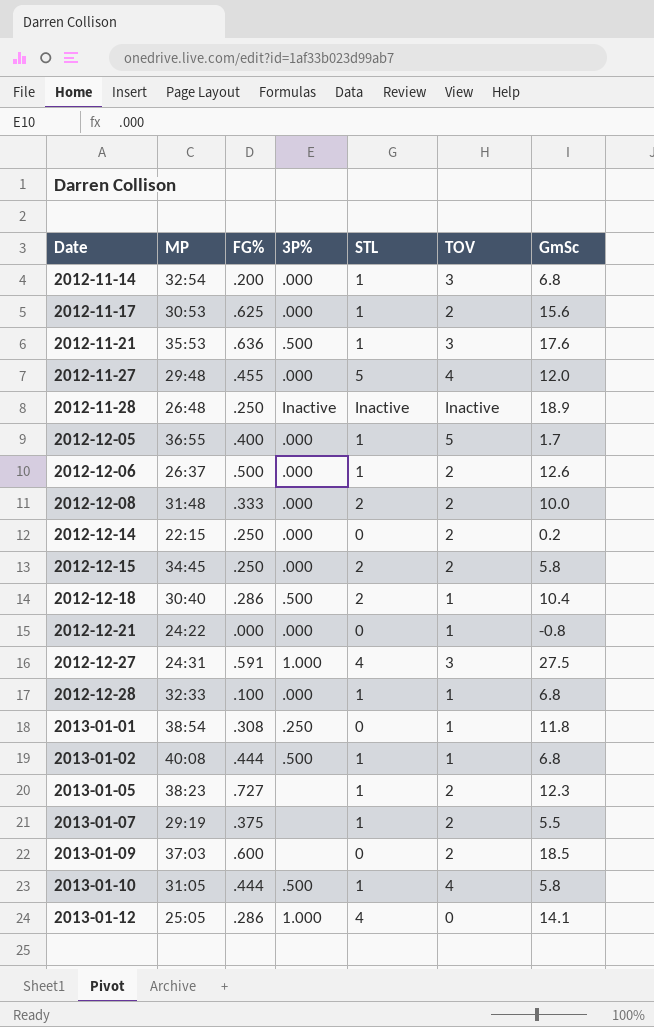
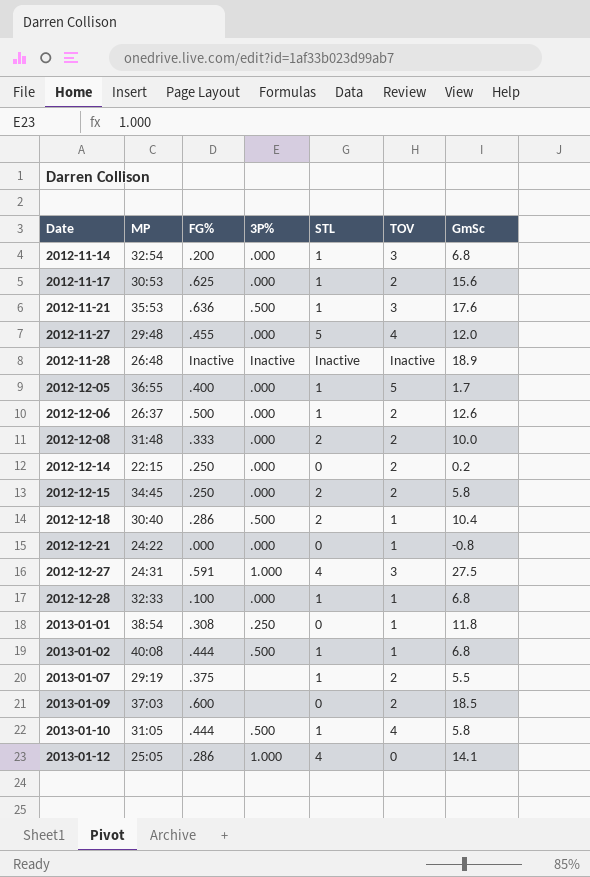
row 2013-01-05: 38:23 | .727 | none | 1 | 2 | 12.3 -> none
2012-11-28 | FG%: .250 -> Inactive

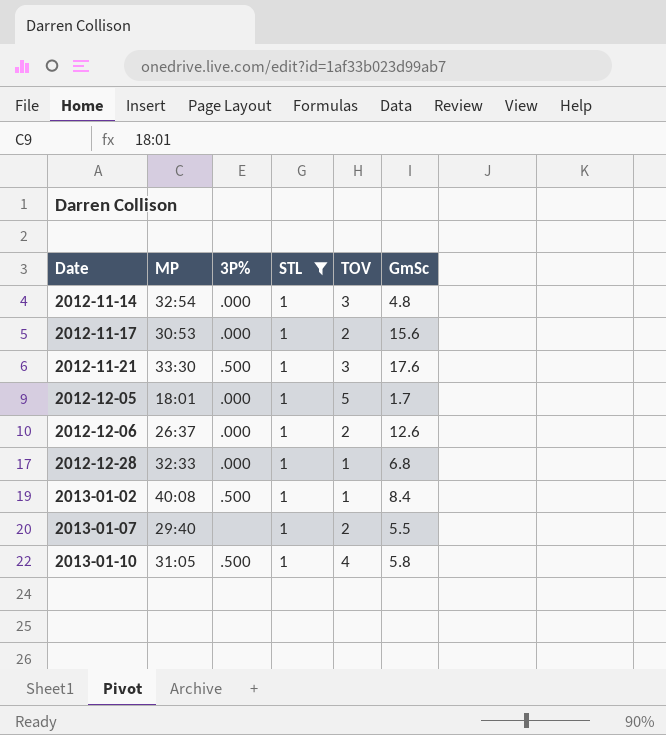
filter: none -> STL = 1
column FG% | position: 3 -> none
2012-11-14 | GmSc: 6.8 -> 4.8
2012-11-21 | MP: 35:53 -> 33:30
2012-12-05 | MP: 36:55 -> 18:01
2013-01-02 | GmSc: 6.8 -> 8.4
2013-01-07 | MP: 29:19 -> 29:40

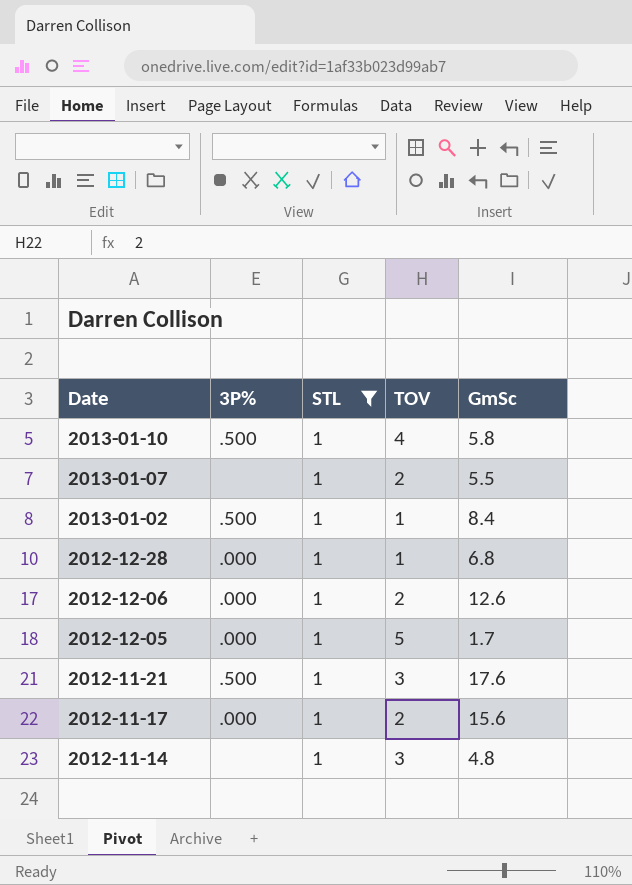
row order: Date ascending -> Date descending
column MP | position: 2 -> none
2012-11-14 | 3P%: .000 -> none

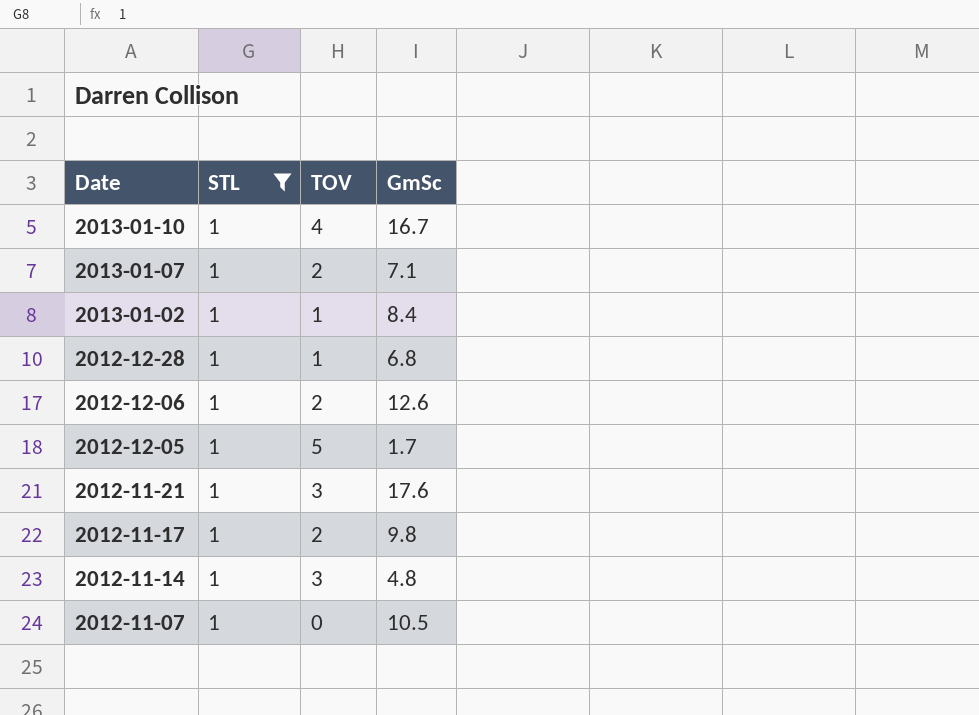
column 3P% | position: 2 -> none
2013-01-10 | GmSc: 5.8 -> 16.7
2013-01-07 | GmSc: 5.5 -> 7.1
2012-11-17 | GmSc: 15.6 -> 9.8
row 2012-11-07: none -> 1 | 0 | 10.5

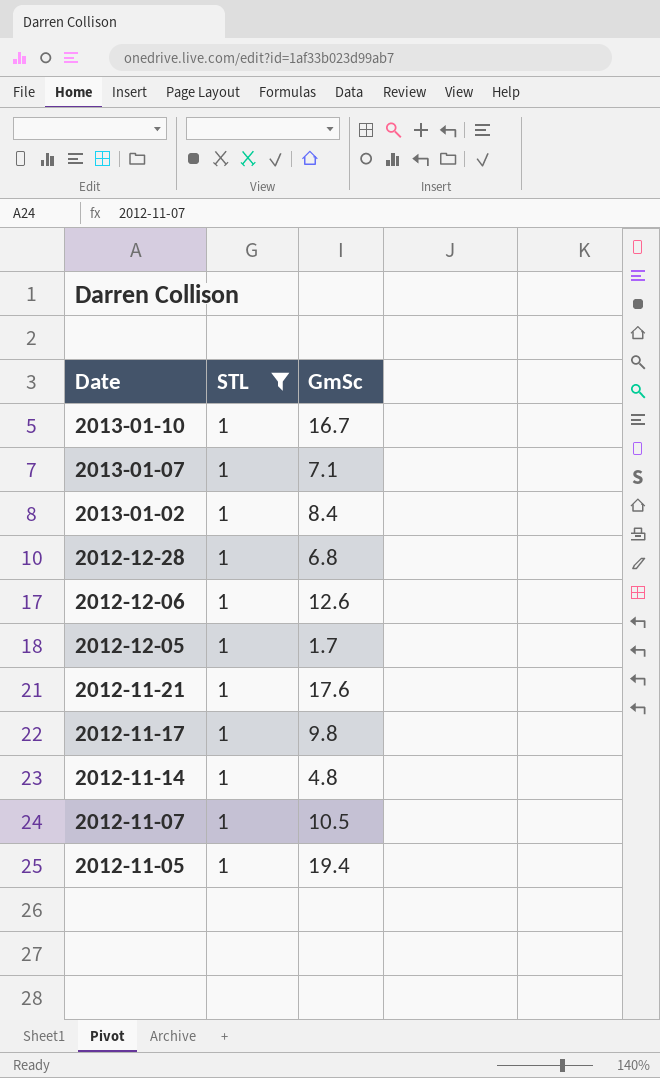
column TOV | position: 3 -> none
row 2012-11-05: none -> 1 | 19.4

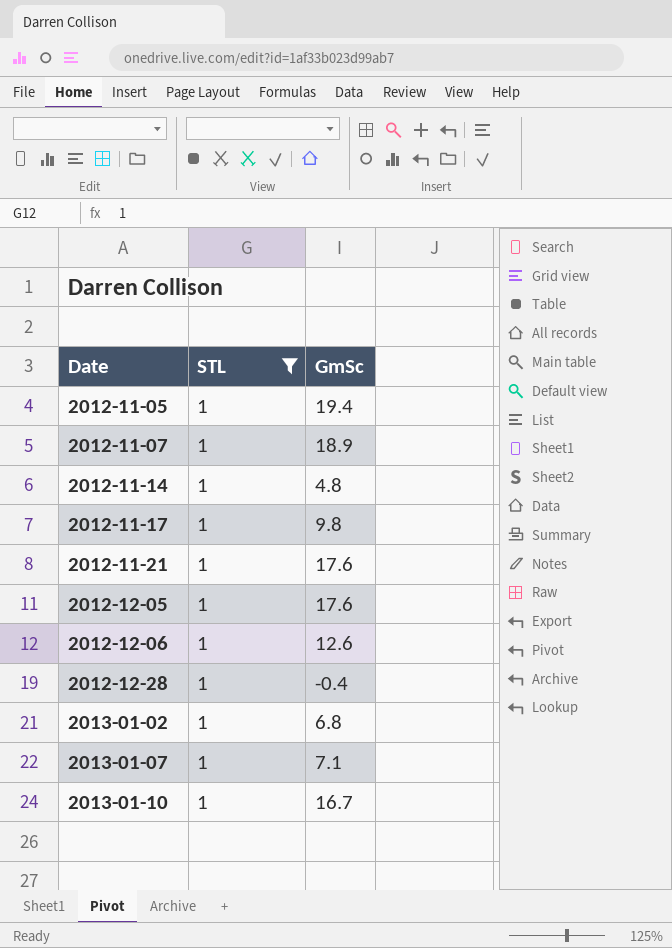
row order: Date descending -> Date ascending
2012-11-07 | GmSc: 10.5 -> 18.9
2012-12-05 | GmSc: 1.7 -> 17.6
2012-12-28 | GmSc: 6.8 -> -0.4
2013-01-02 | GmSc: 8.4 -> 6.8

